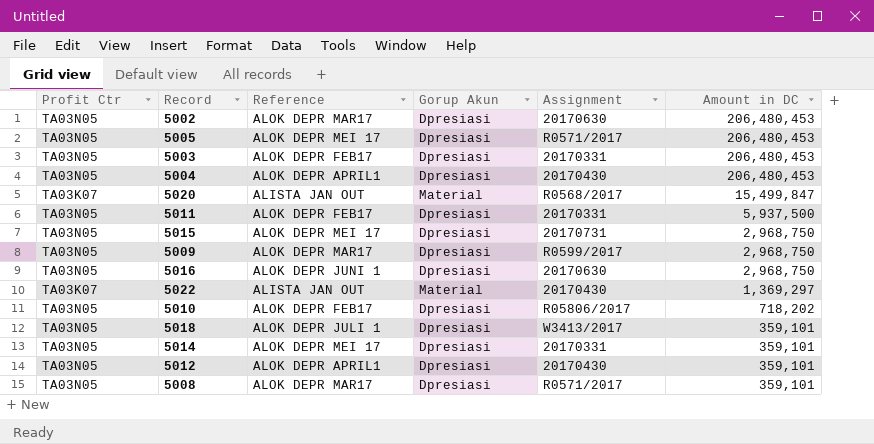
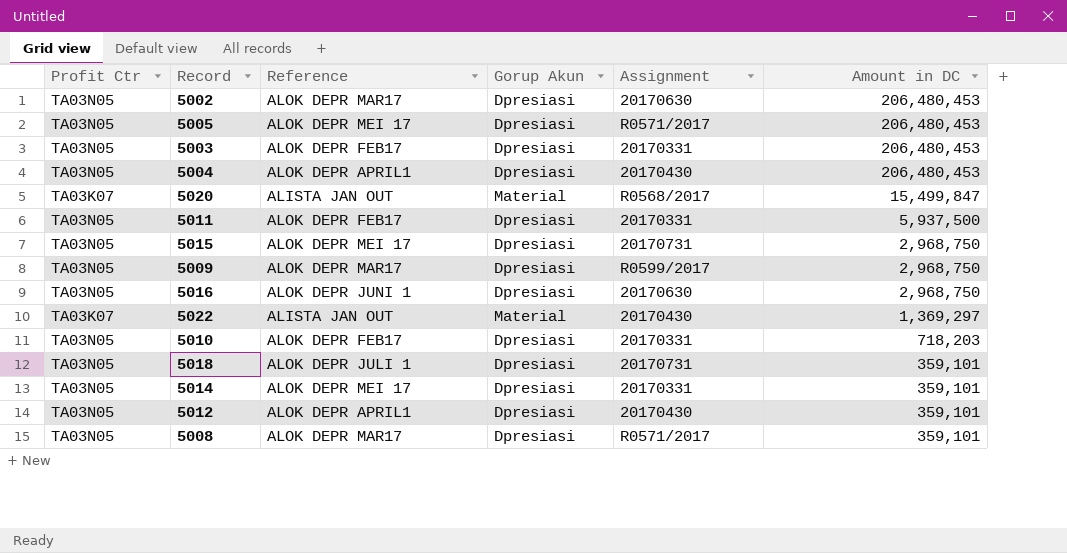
5010 | Assignment: R05806/2017 -> 20170331
5010 | Amount in DC: 718,202 -> 718,203
5018 | Assignment: W3413/2017 -> 20170731

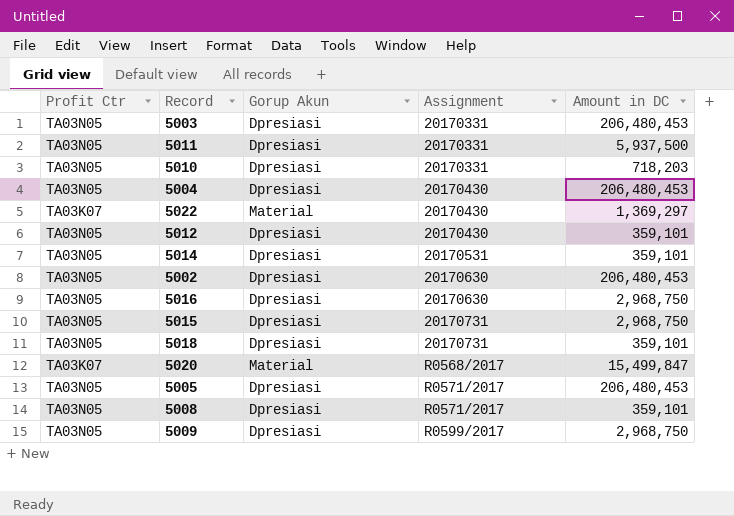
row order: Amount in DC descending -> Assignment ascending
column Reference | position: 3 -> none
5014 | Assignment: 20170331 -> 20170531

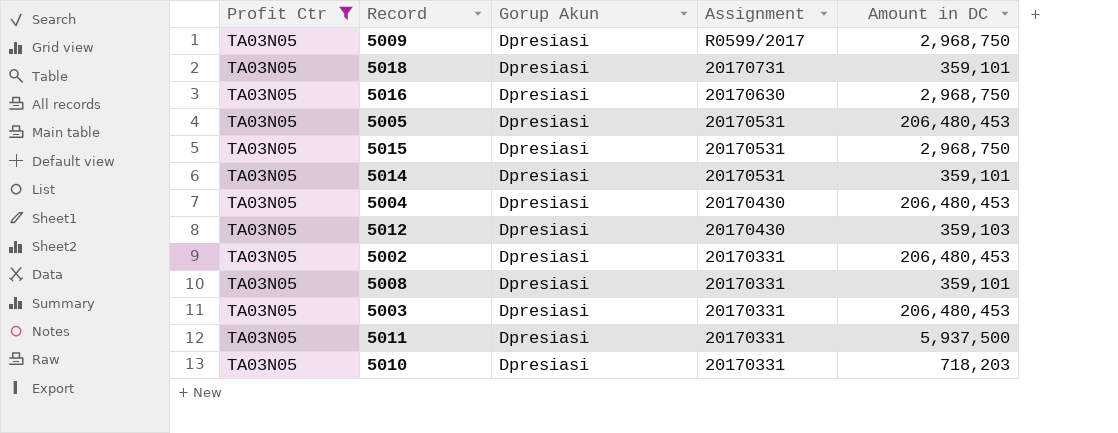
filter: none -> Profit Ctr = TA03N05
row order: Assignment ascending -> Assignment descending
5005 | Assignment: R0571/2017 -> 20170531
5015 | Assignment: 20170731 -> 20170531
5012 | Amount in DC: 359,101 -> 359,103
5002 | Assignment: 20170630 -> 20170331
5008 | Assignment: R0571/2017 -> 20170331

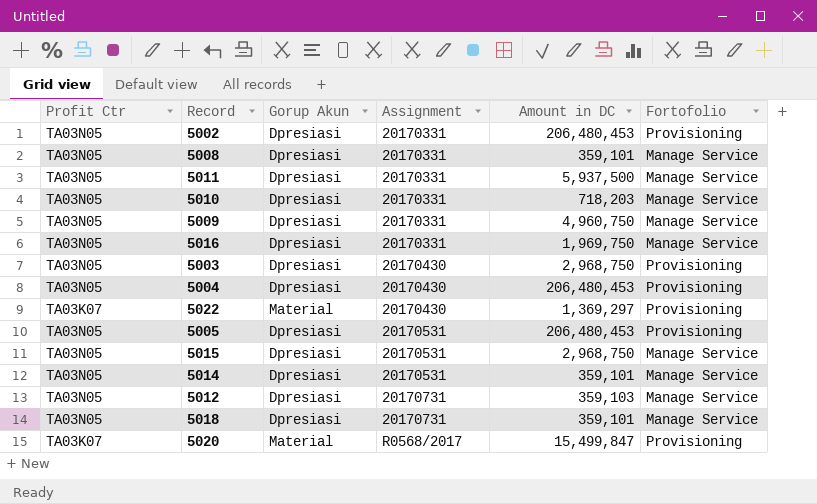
filter: Profit Ctr = TA03N05 -> none
row order: Assignment descending -> Assignment ascending
column Fortofolio | position: none -> 6
5009 | Assignment: R0599/2017 -> 20170331
5009 | Amount in DC: 2,968,750 -> 4,960,750
5016 | Assignment: 20170630 -> 20170331
5016 | Amount in DC: 2,968,750 -> 1,969,750
5003 | Assignment: 20170331 -> 20170430
5003 | Amount in DC: 206,480,453 -> 2,968,750
5012 | Assignment: 20170430 -> 20170731

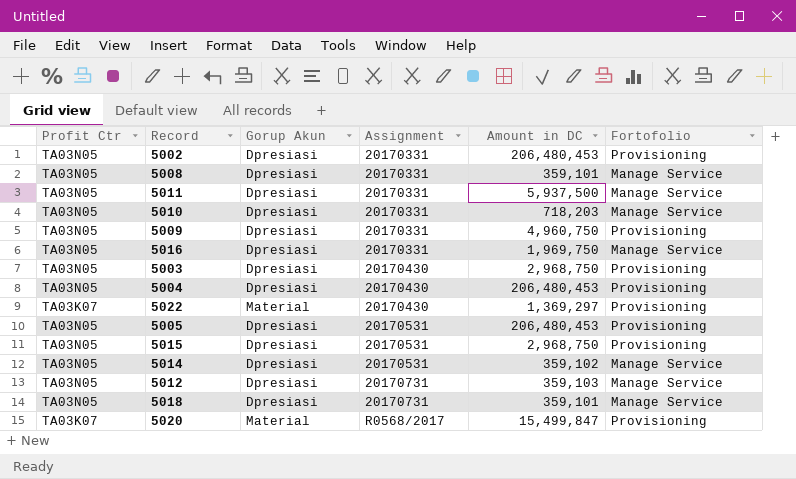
5009 | Fortofolio: Manage Service -> Provisioning
5015 | Fortofolio: Manage Service -> Provisioning
5014 | Amount in DC: 359,101 -> 359,102

